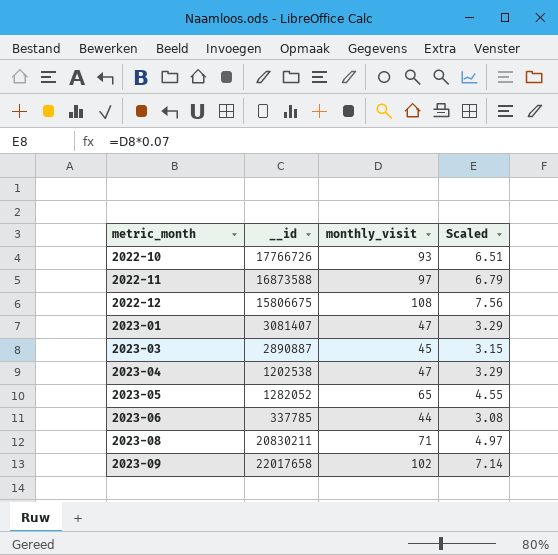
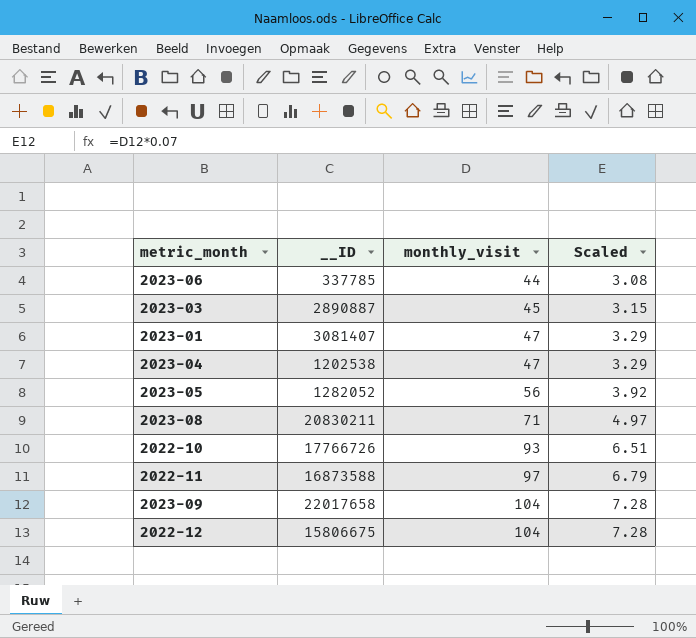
row order: metric_month ascending -> monthly_visit ascending
column name: __id -> __ID
2023-05 | monthly_visit: 65 -> 56
2023-05 | Scaled: 4.55 -> 3.92
2023-09 | monthly_visit: 102 -> 104
2023-09 | Scaled: 7.14 -> 7.28
2022-12 | monthly_visit: 108 -> 104
2022-12 | Scaled: 7.56 -> 7.28

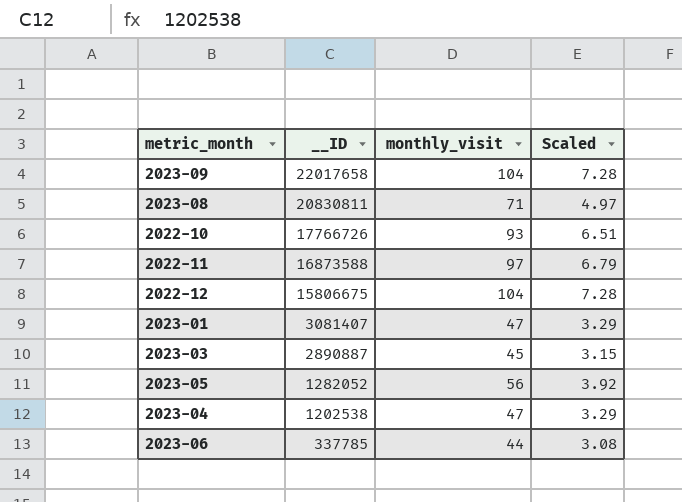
row order: monthly_visit ascending -> __ID descending
2023-08 | __ID: 20830211 -> 20830811

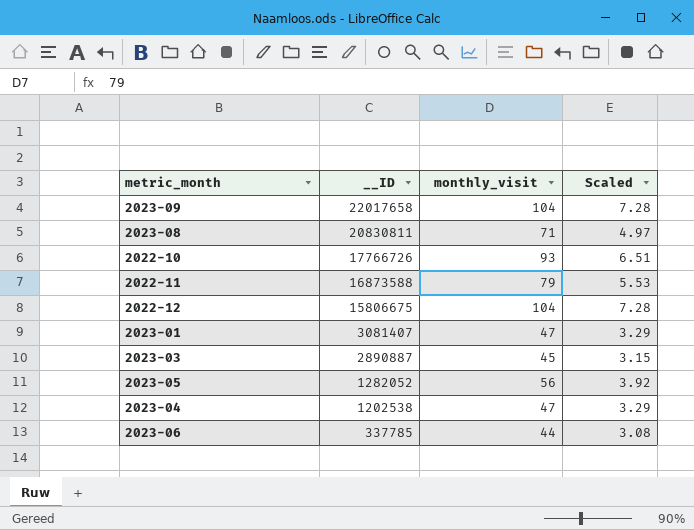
2022-11 | monthly_visit: 97 -> 79
2022-11 | Scaled: 6.79 -> 5.53

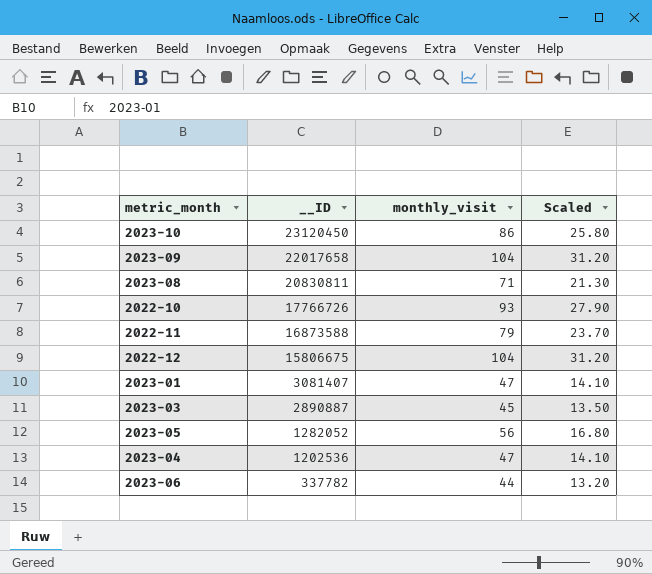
column Scaled | formula: [monthly_visit] * 0.07 -> [monthly_visit] * 0.3
row 2023-10: none -> 23120450 | 86 | 25.80
2023-04 | __ID: 1202538 -> 1202536
2023-06 | __ID: 337785 -> 337782

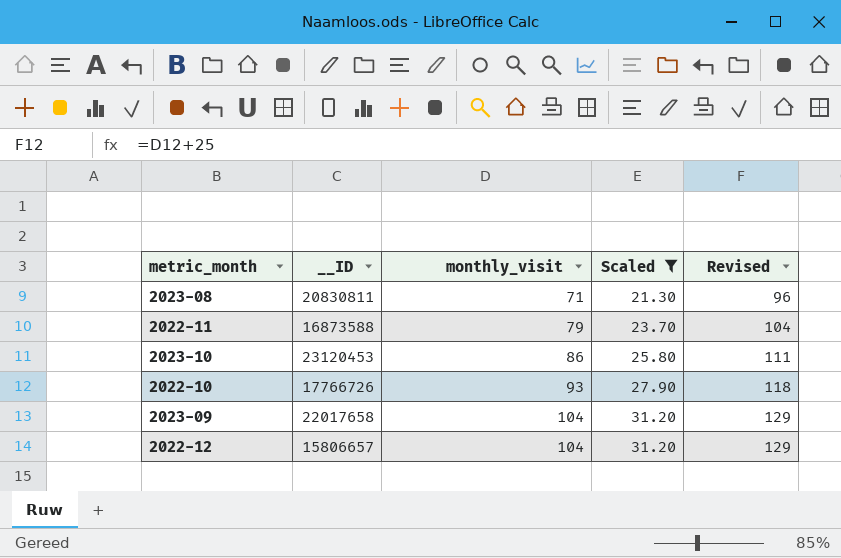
filter: none -> Scaled >= 21.30
row order: __ID descending -> monthly_visit ascending
column Revised | formula: none -> [monthly_visit] + 25
2023-10 | __ID: 23120450 -> 23120453
2022-12 | __ID: 15806675 -> 15806657

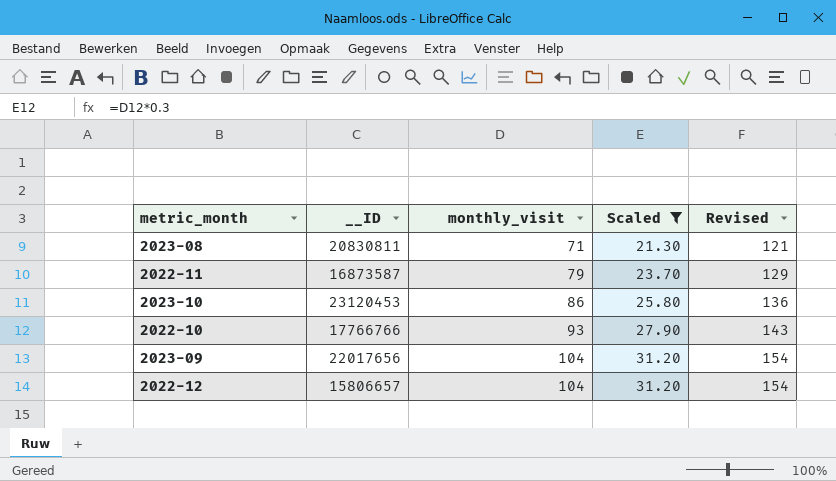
column Revised | formula: [monthly_visit] + 25 -> [monthly_visit] + 50
2022-11 | __ID: 16873588 -> 16873587
2022-10 | __ID: 17766726 -> 17766766
2023-09 | __ID: 22017658 -> 22017656

